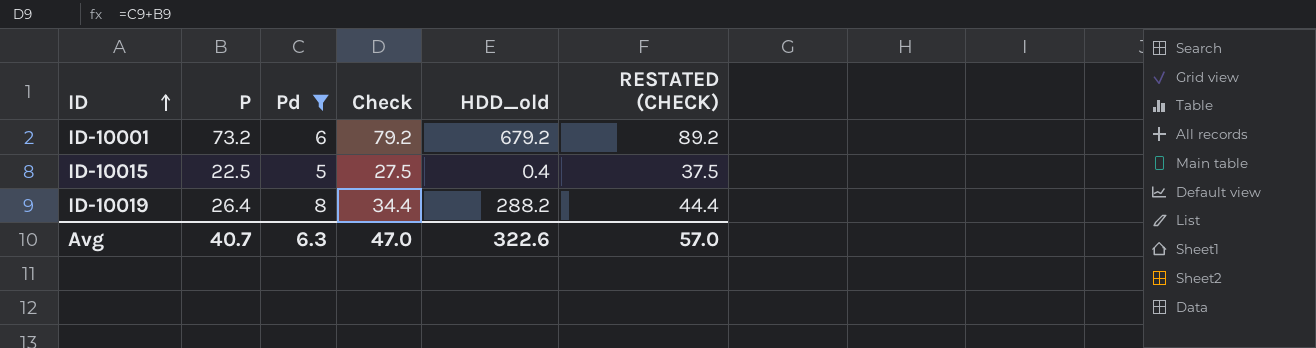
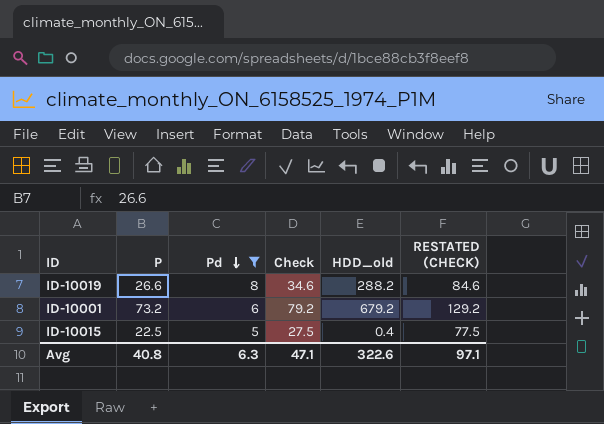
row order: ID ascending -> Pd descending
column RESTATED (CHECK) | formula: [Check] + 10 -> [Check] + 50
ID-10019 | P: 26.4 -> 26.6
ID-10019 | Check: 34.4 -> 34.6
Avg | P: 40.7 -> 40.8
Avg | Check: 47.0 -> 47.1
Avg | RESTATED (CHECK): 57.0 -> 97.1

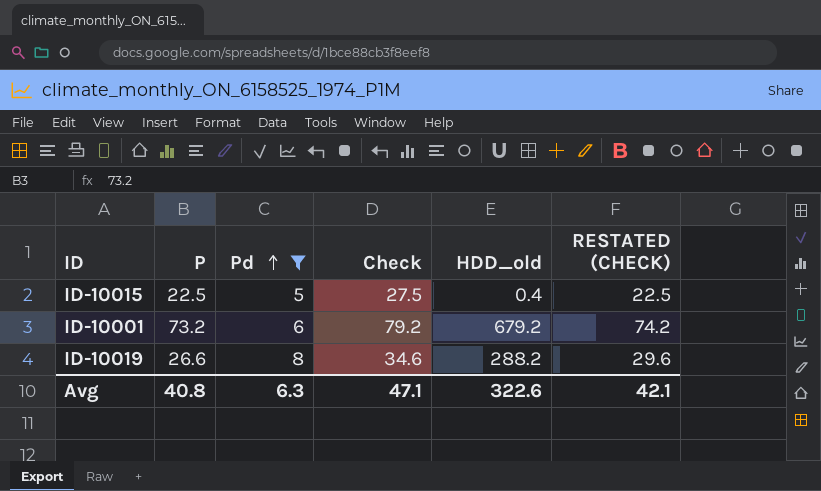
row order: Pd descending -> Pd ascending
column RESTATED (CHECK) | formula: [Check] + 50 -> [Check] - 5
Avg | RESTATED (CHECK): 97.1 -> 42.1

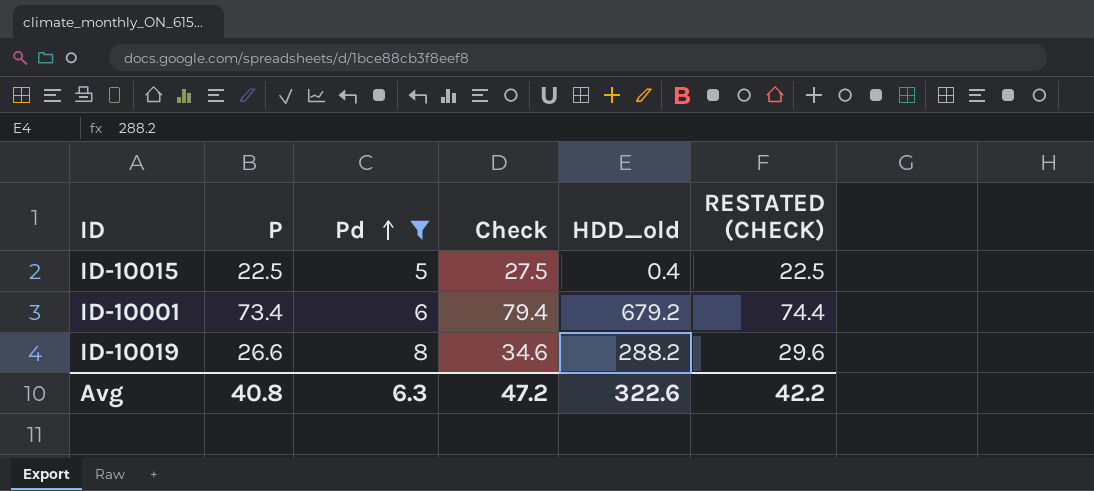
ID-10001 | P: 73.2 -> 73.4
ID-10001 | Check: 79.2 -> 79.4
ID-10001 | RESTATED (CHECK): 74.2 -> 74.4
Avg | Check: 47.1 -> 47.2
Avg | RESTATED (CHECK): 42.1 -> 42.2

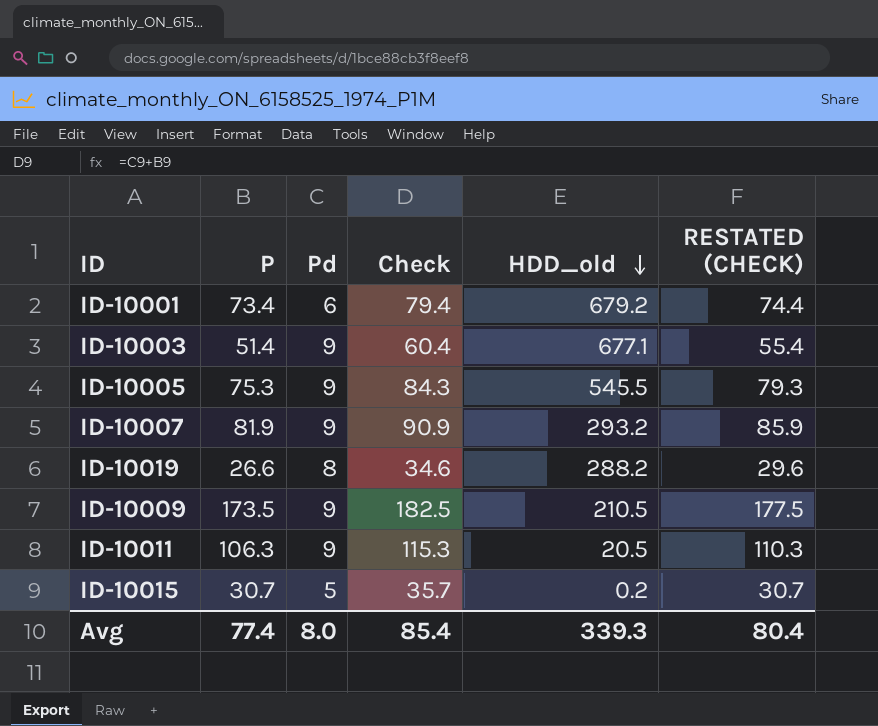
filter: Pd != 9 -> none
row order: Pd ascending -> HDD_old descending
ID-10015 | P: 22.5 -> 30.7
ID-10015 | Check: 27.5 -> 35.7
ID-10015 | HDD_old: 0.4 -> 0.2
ID-10015 | RESTATED (CHECK): 22.5 -> 30.7
Avg | P: 40.8 -> 77.4
Avg | Pd: 6.3 -> 8.0
Avg | Check: 47.2 -> 85.4
Avg | HDD_old: 322.6 -> 339.3
Avg | RESTATED (CHECK): 42.2 -> 80.4

